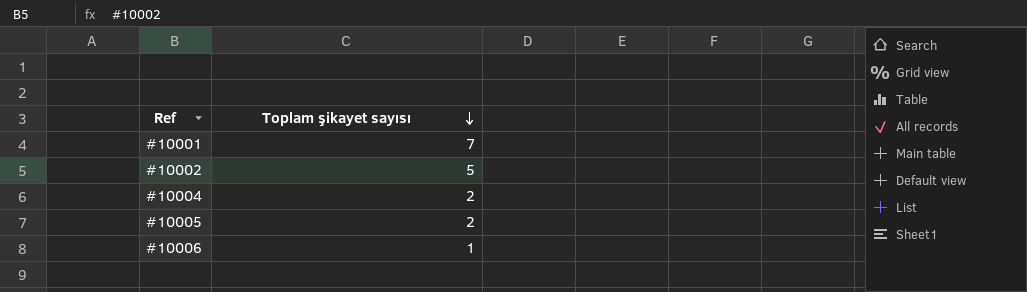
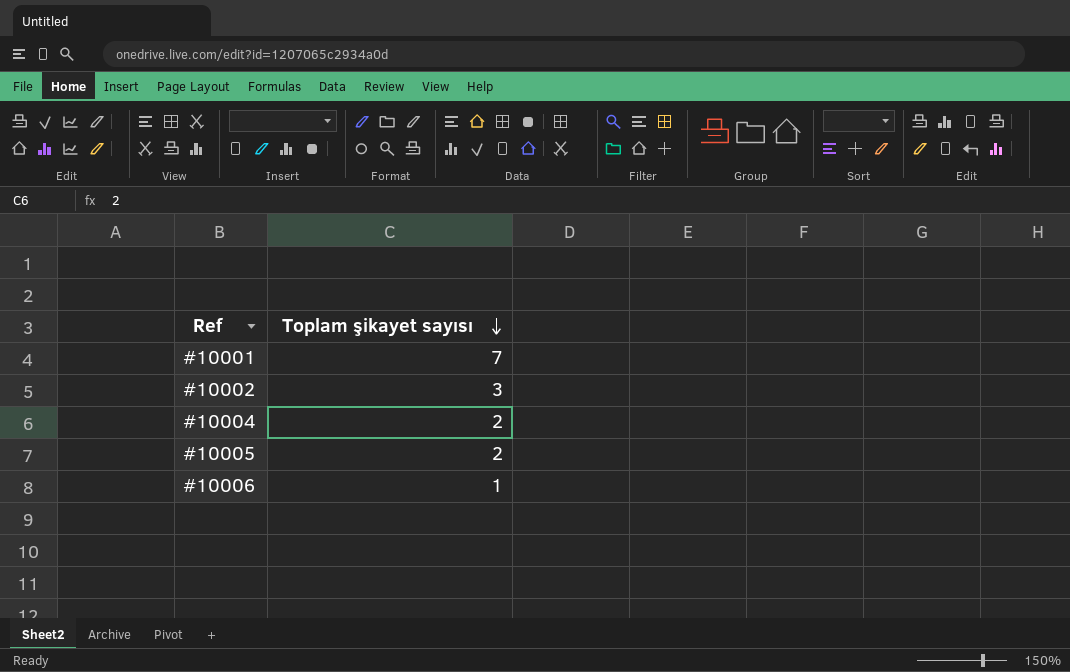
#10002 | Toplam şikayet sayısı: 5 -> 3

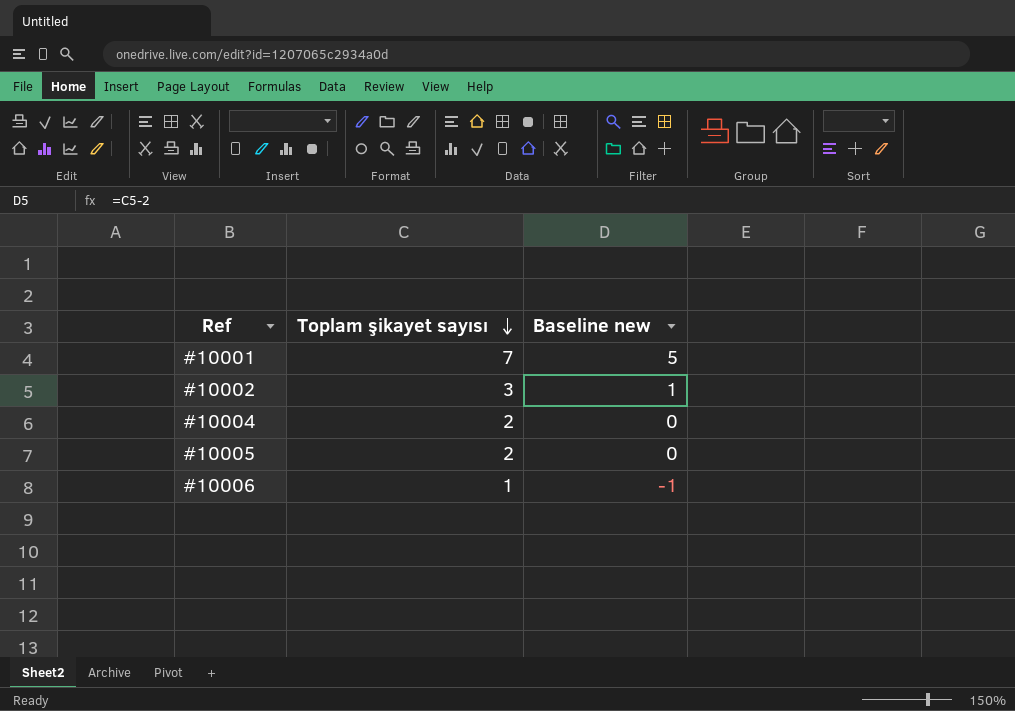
column Baseline new | formula: none -> [Toplam şikayet sayısı] - 2

